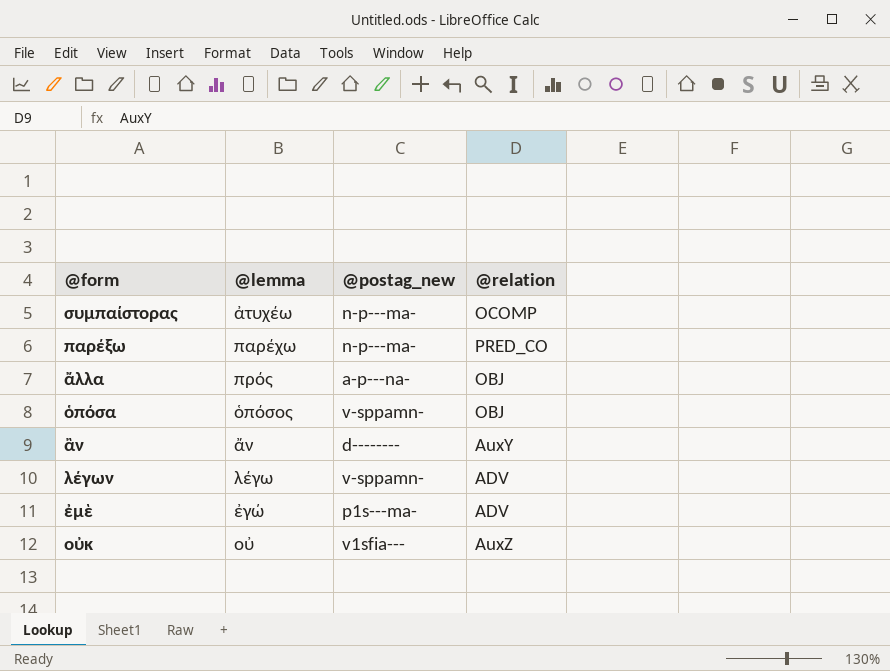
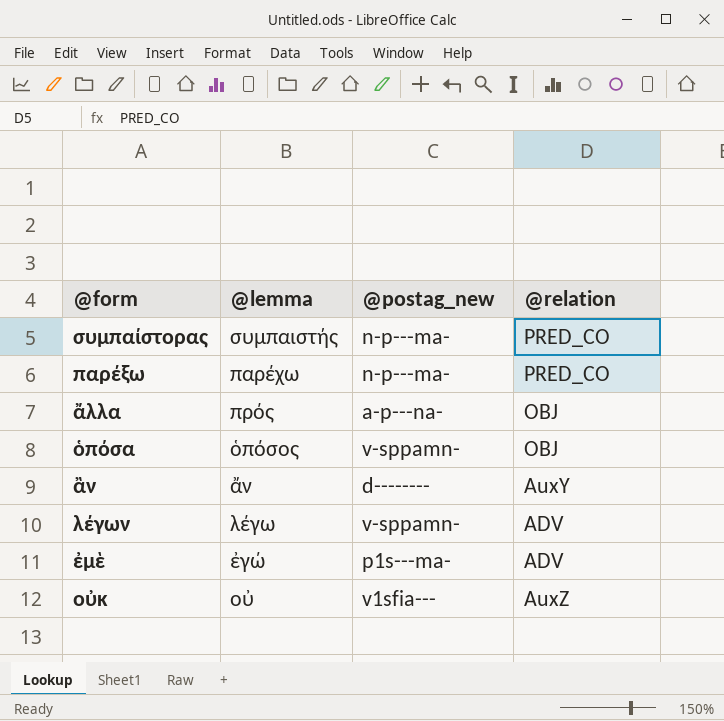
συμπαίστορας | @lemma: ἀτυχέω -> συμπαιστής
συμπαίστορας | @relation: OCOMP -> PRED_CO

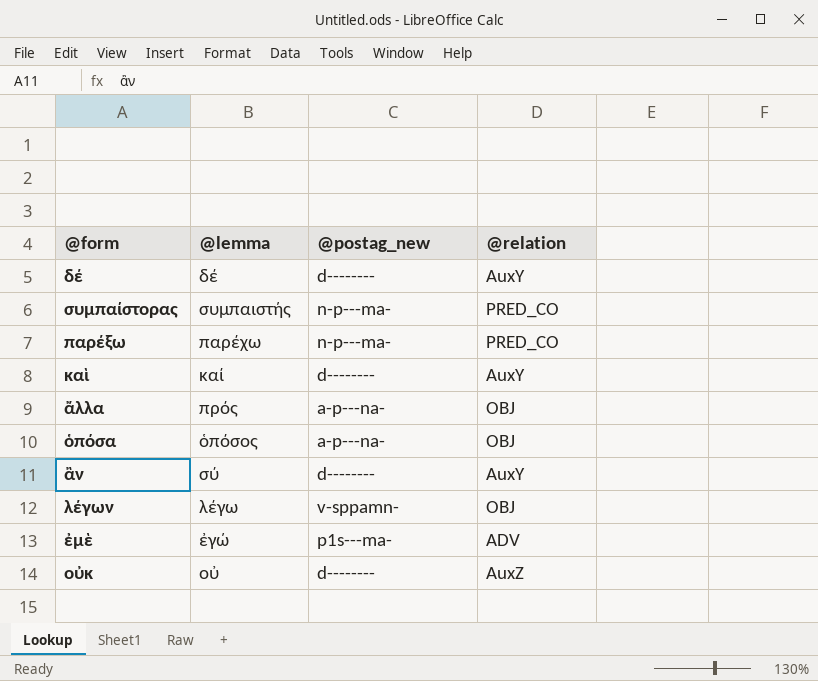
row δέ: none -> δέ | d-------- | AuxY
row καὶ: none -> καί | d-------- | AuxY
ὁπόσα | @postag_new: v-sppamn- -> a-p---na-
ἂν | @lemma: ἄν -> σύ
λέγων | @relation: ADV -> OBJ
οὐκ | @postag_new: v1sfia--- -> d--------

